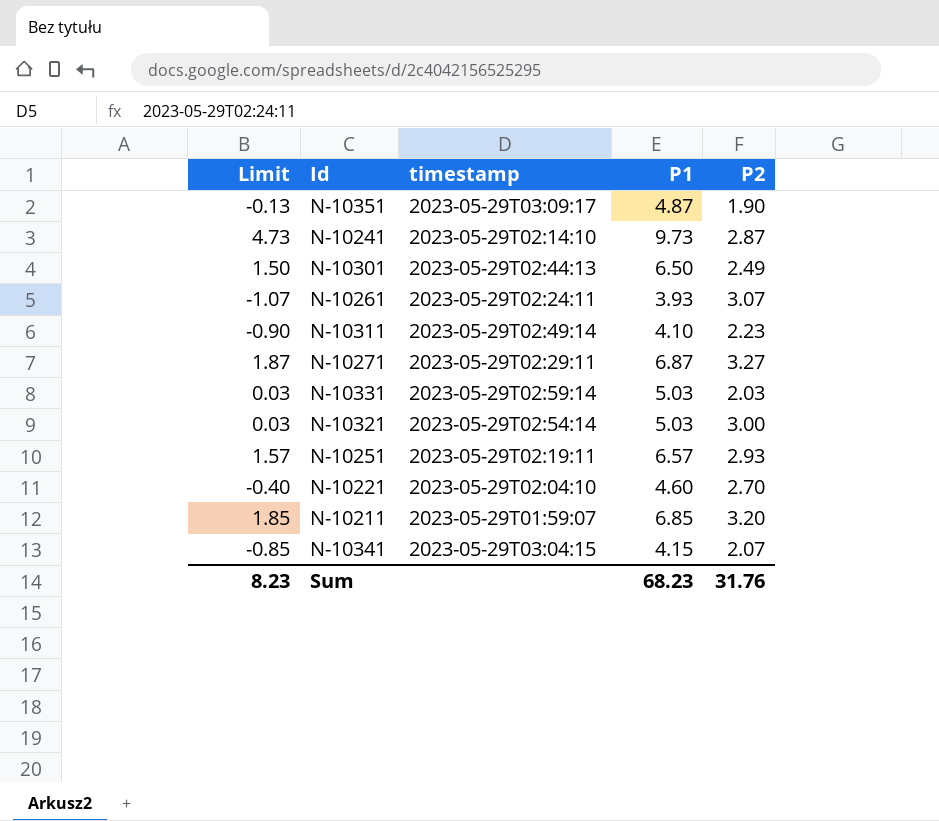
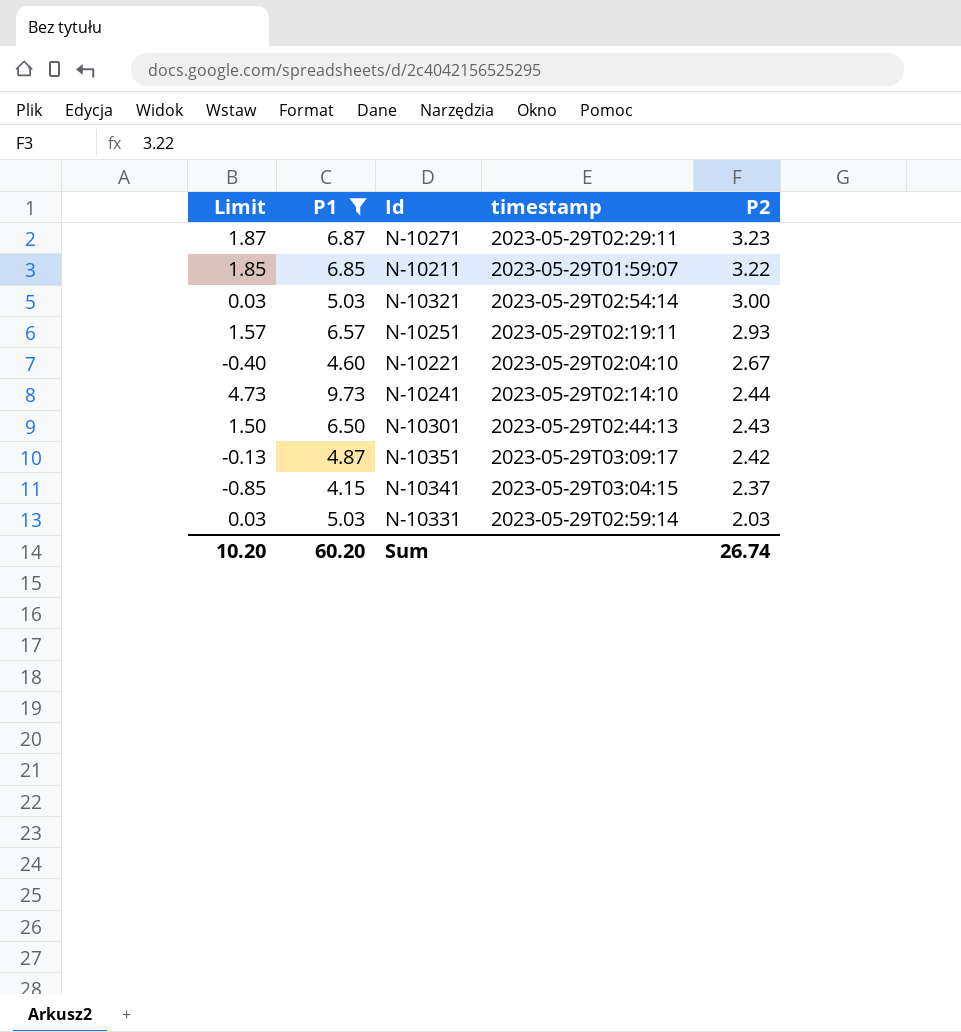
filter: none -> P1 >= 4.15
row order: none -> P2 descending
column P1 | position: 4 -> 2
N-10271 | P2: 3.27 -> 3.23
N-10211 | P2: 3.20 -> 3.22
N-10221 | P2: 2.70 -> 2.67
N-10241 | P2: 2.87 -> 2.44
N-10301 | P2: 2.49 -> 2.43
N-10351 | P2: 1.90 -> 2.42
N-10341 | P2: 2.07 -> 2.37
Sum | Limit: 8.23 -> 10.20
Sum | P1: 68.23 -> 60.20
Sum | P2: 31.76 -> 26.74

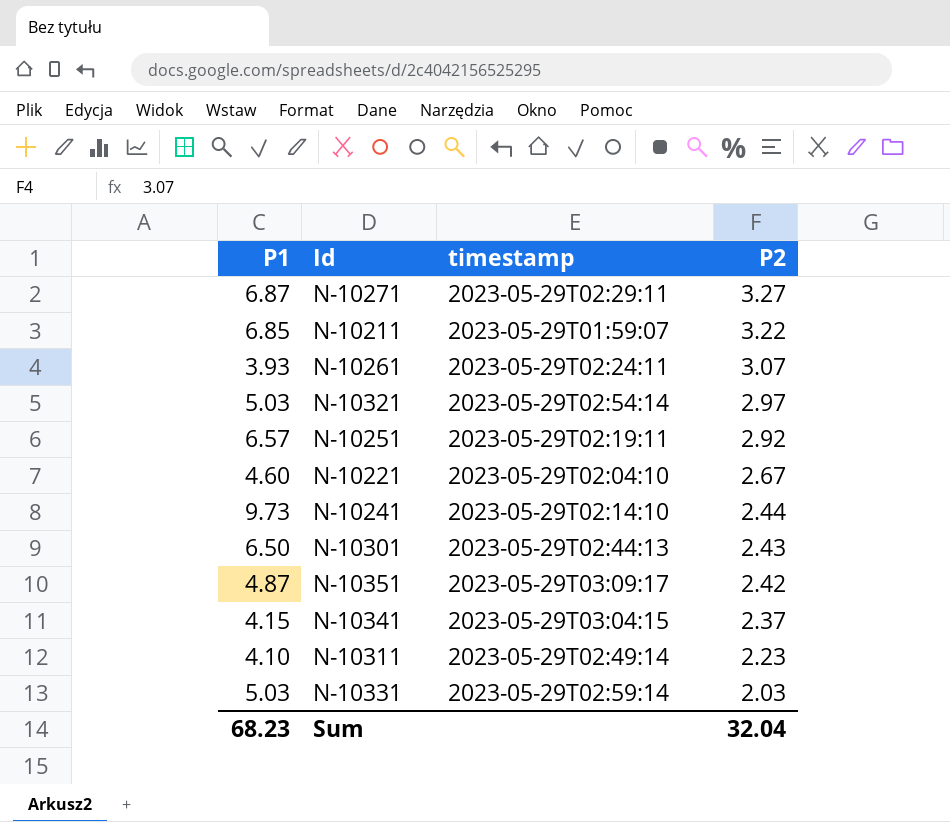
filter: P1 >= 4.15 -> none
column Limit | formula: [P1] - 5 -> none
N-10271 | P2: 3.23 -> 3.27
N-10321 | P2: 3.00 -> 2.97
N-10251 | P2: 2.93 -> 2.92
Sum | P1: 60.20 -> 68.23
Sum | P2: 26.74 -> 32.04

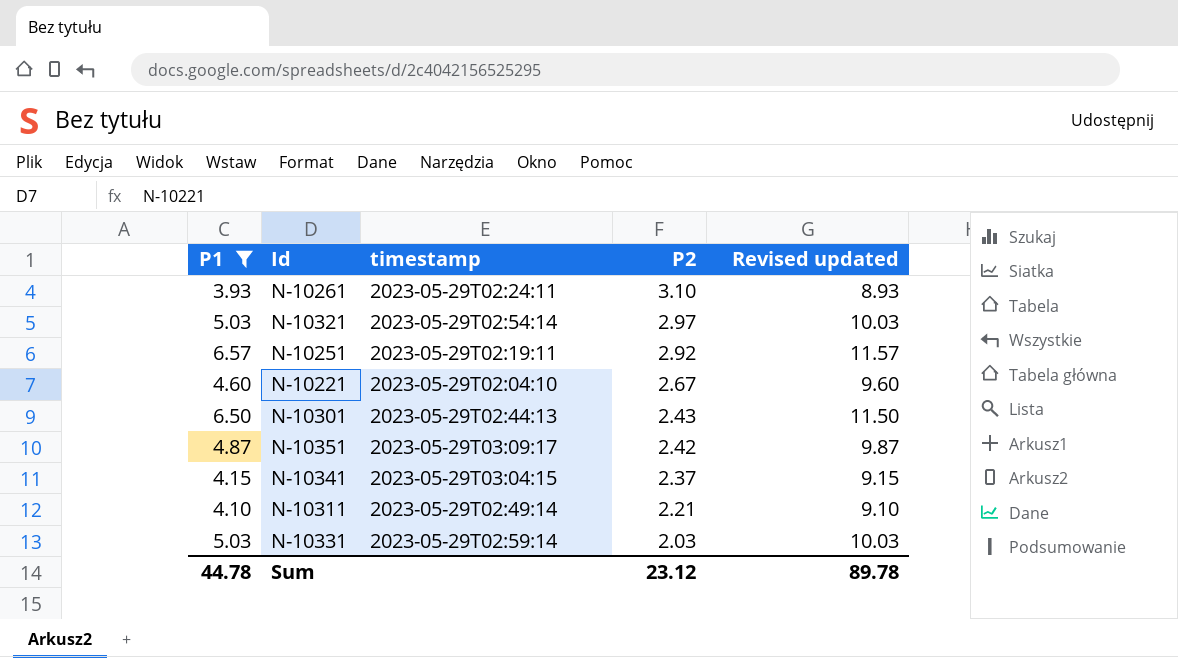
filter: none -> P1 <= 6.57
column Revised updated | formula: none -> [P1] + 5
N-10261 | P2: 3.07 -> 3.10
N-10311 | P2: 2.23 -> 2.21
Sum | P1: 68.23 -> 44.78
Sum | P2: 32.04 -> 23.12

